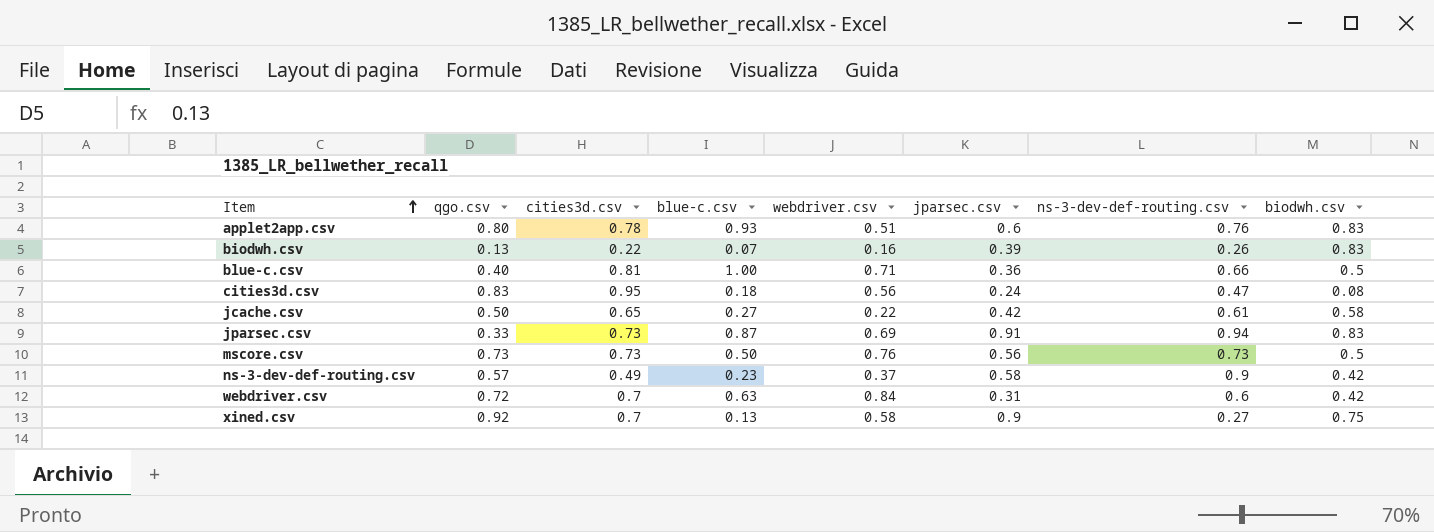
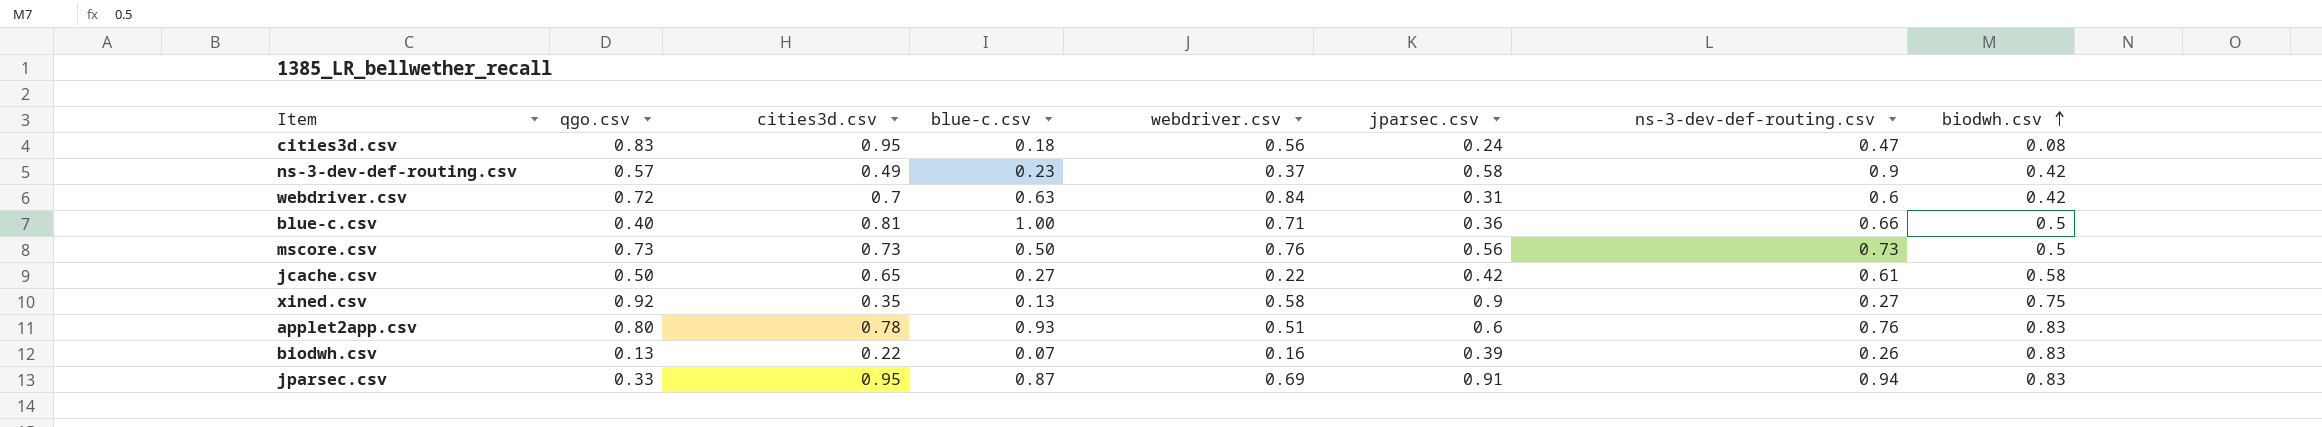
row order: Item ascending -> biodwh.csv ascending
xined.csv | cities3d.csv: 0.7 -> 0.35
jparsec.csv | cities3d.csv: 0.73 -> 0.95

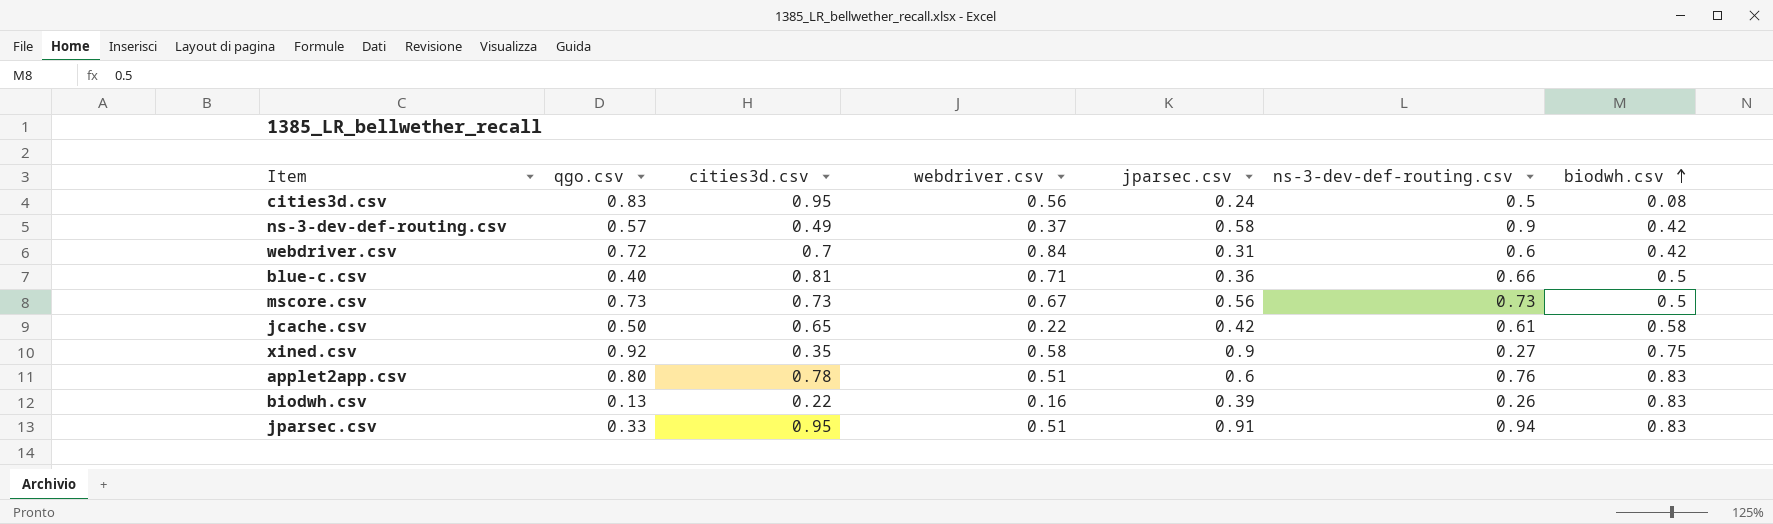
column blue-c.csv | position: 4 -> none
cities3d.csv | ns-3-dev-def-routing.csv: 0.47 -> 0.5
mscore.csv | webdriver.csv: 0.76 -> 0.67
jparsec.csv | webdriver.csv: 0.69 -> 0.51

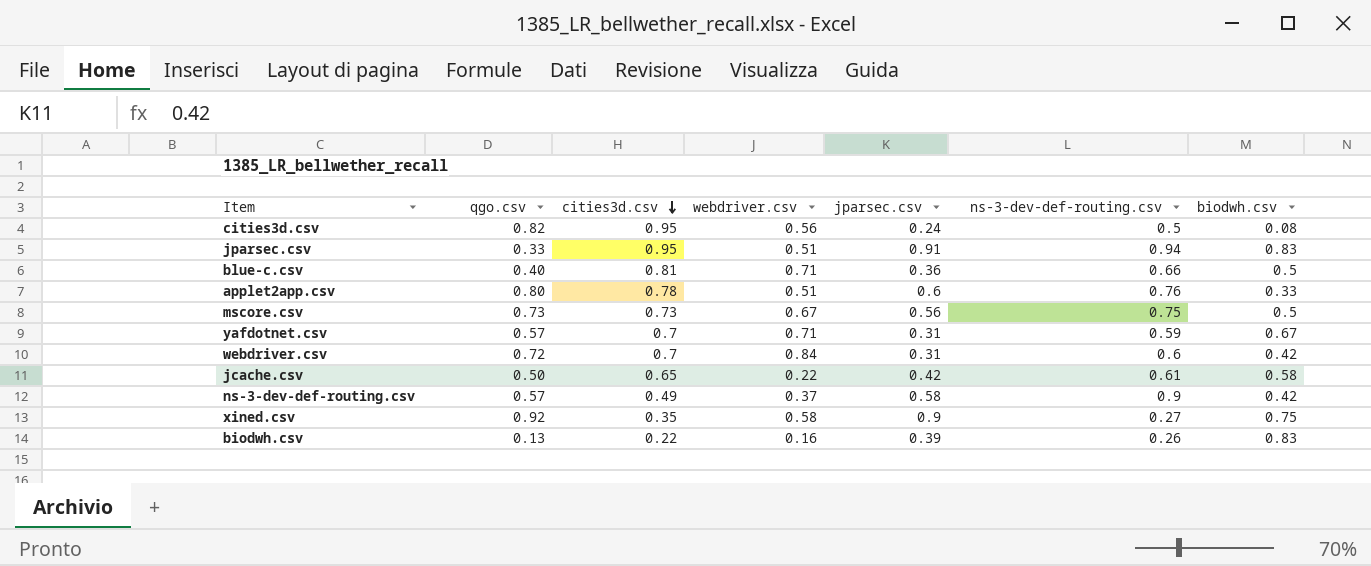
row order: biodwh.csv ascending -> cities3d.csv descending
cities3d.csv | qgo.csv: 0.83 -> 0.82
applet2app.csv | biodwh.csv: 0.83 -> 0.33
mscore.csv | ns-3-dev-def-routing.csv: 0.73 -> 0.75
row yafdotnet.csv: none -> 0.57 | 0.7 | 0.71 | 0.31 | 0.59 | 0.67

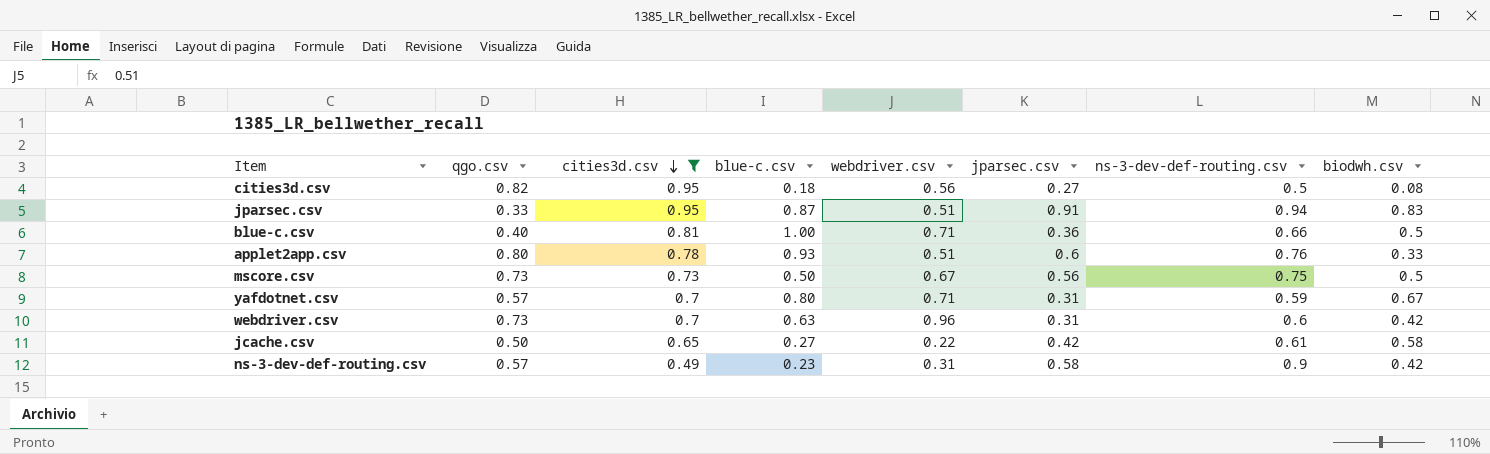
filter: none -> cities3d.csv >= 0.49
column blue-c.csv | position: none -> 4
cities3d.csv | jparsec.csv: 0.24 -> 0.27
webdriver.csv | qgo.csv: 0.72 -> 0.73
webdriver.csv | webdriver.csv: 0.84 -> 0.96
ns-3-dev-def-routing.csv | webdriver.csv: 0.37 -> 0.31

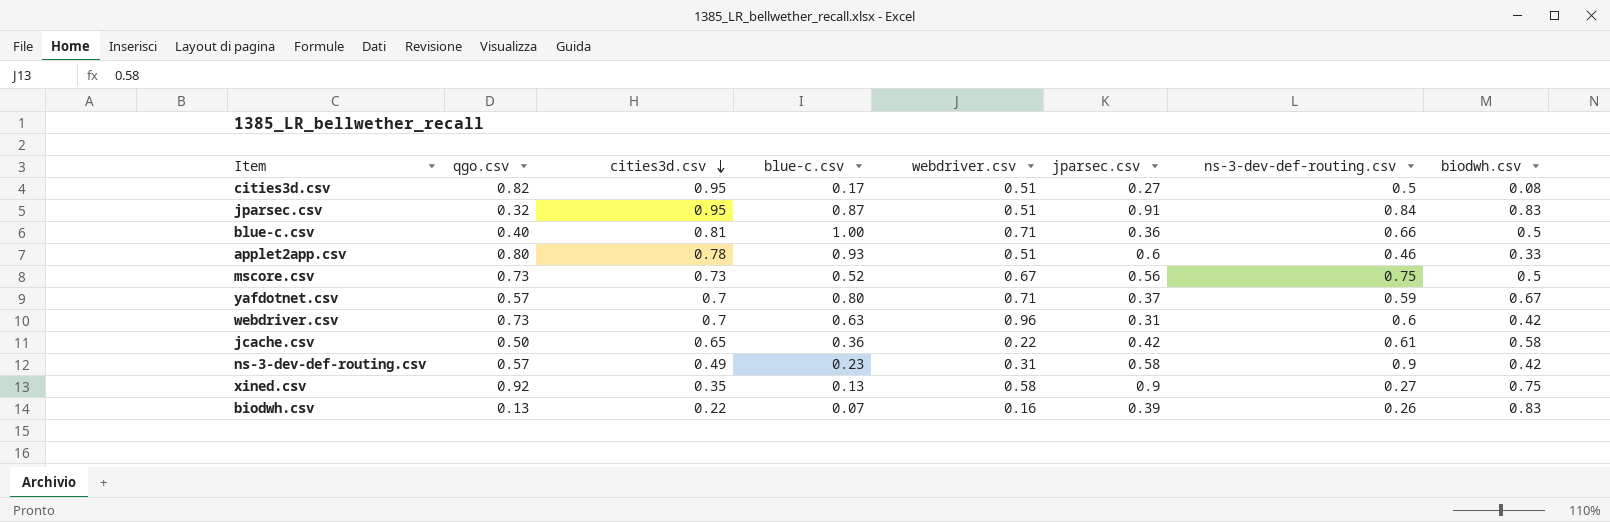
filter: cities3d.csv >= 0.49 -> none
cities3d.csv | blue-c.csv: 0.18 -> 0.17
cities3d.csv | webdriver.csv: 0.56 -> 0.51
jparsec.csv | qgo.csv: 0.33 -> 0.32
jparsec.csv | ns-3-dev-def-routing.csv: 0.94 -> 0.84
applet2app.csv | ns-3-dev-def-routing.csv: 0.76 -> 0.46
mscore.csv | blue-c.csv: 0.50 -> 0.52
yafdotnet.csv | jparsec.csv: 0.31 -> 0.37
jcache.csv | blue-c.csv: 0.27 -> 0.36

